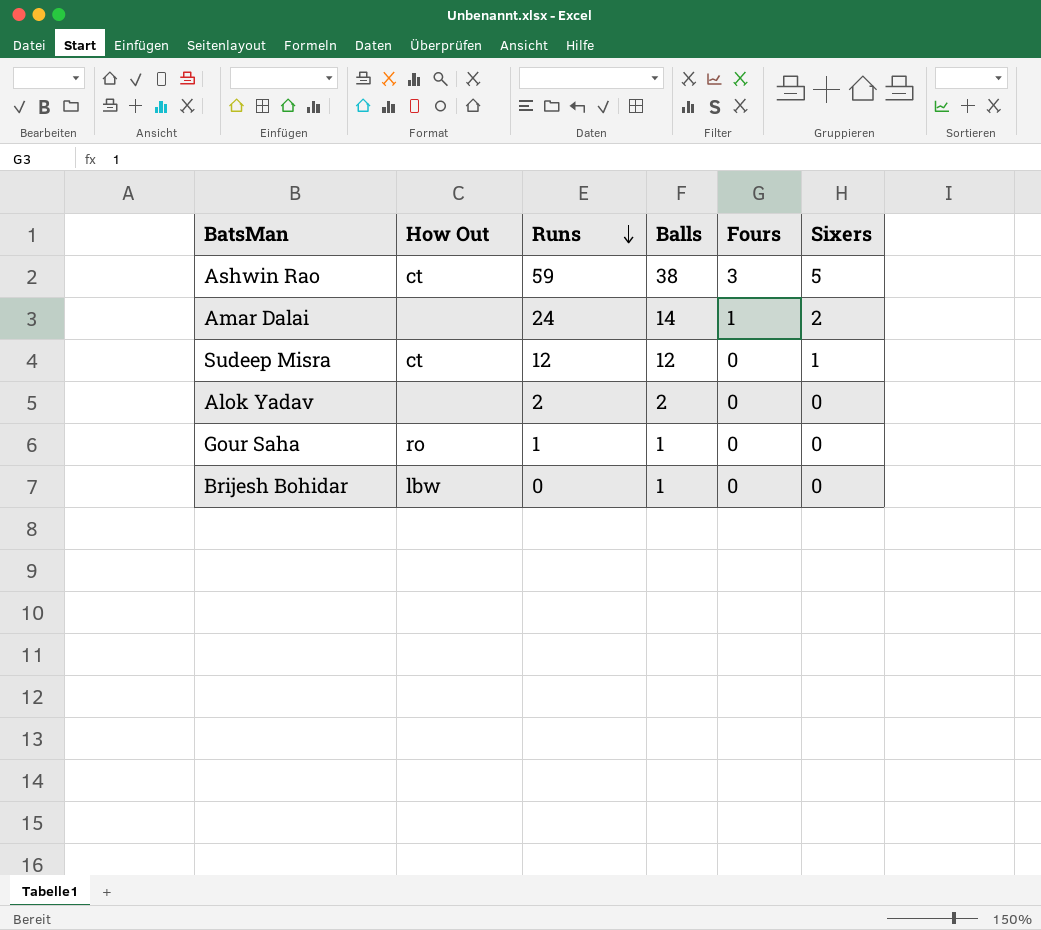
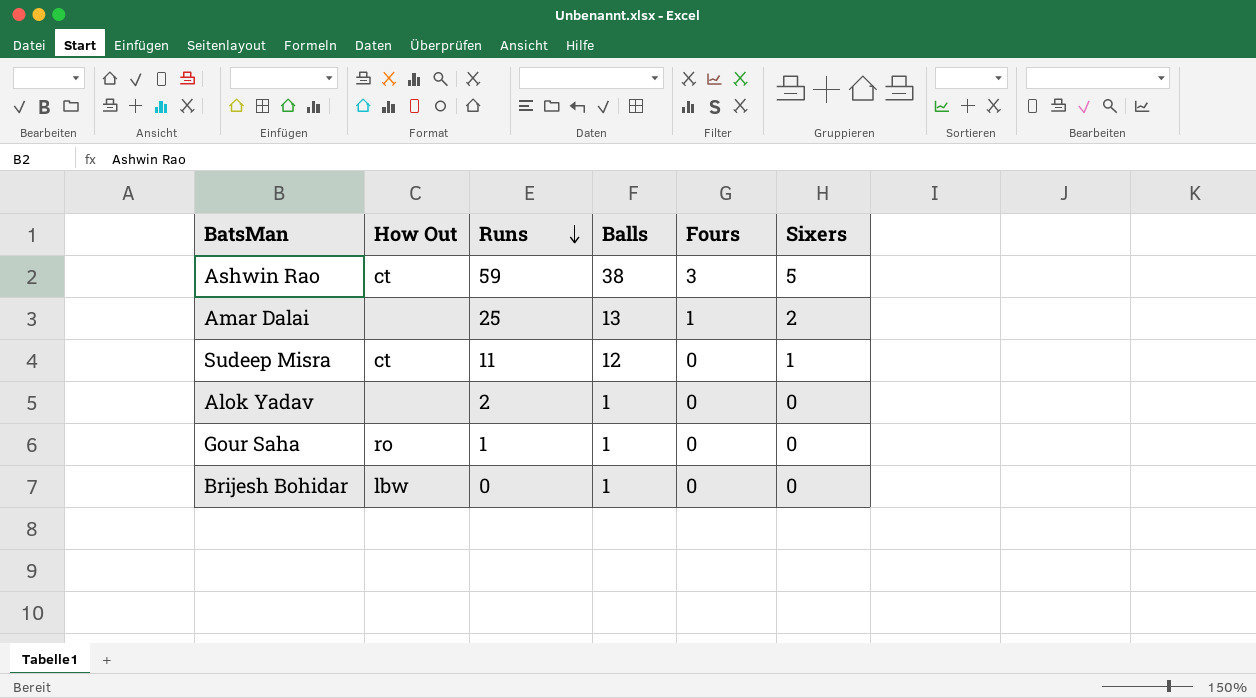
Amar Dalai | Runs: 24 -> 25
Amar Dalai | Balls: 14 -> 13
Sudeep Misra | Runs: 12 -> 11
Alok Yadav | Balls: 2 -> 1

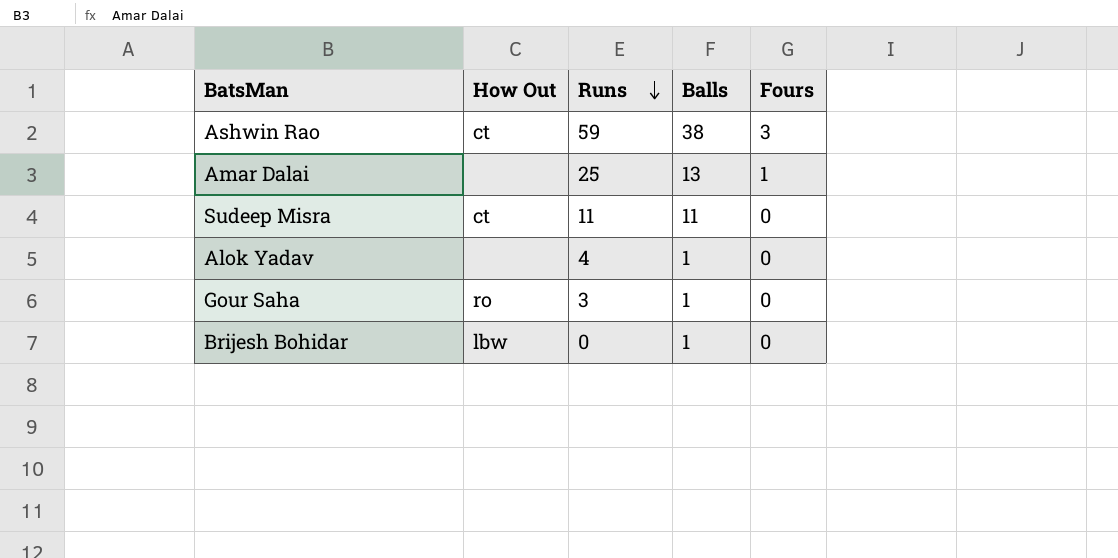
column Sixers | position: 6 -> none
Sudeep Misra | Balls: 12 -> 11
Alok Yadav | Runs: 2 -> 4
Gour Saha | Runs: 1 -> 3

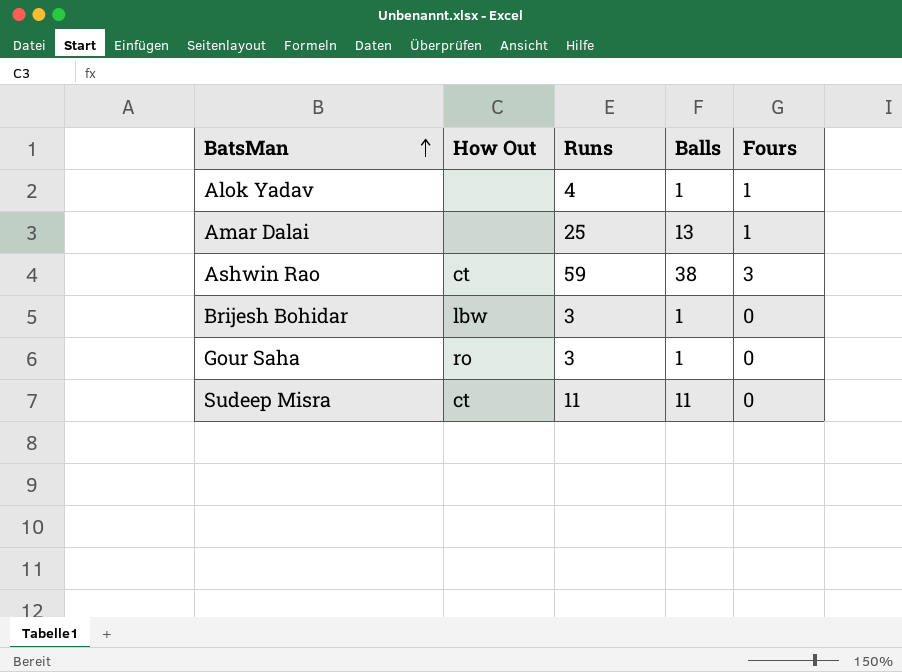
row order: Runs descending -> BatsMan ascending
Alok Yadav | Fours: 0 -> 1
Brijesh Bohidar | Runs: 0 -> 3

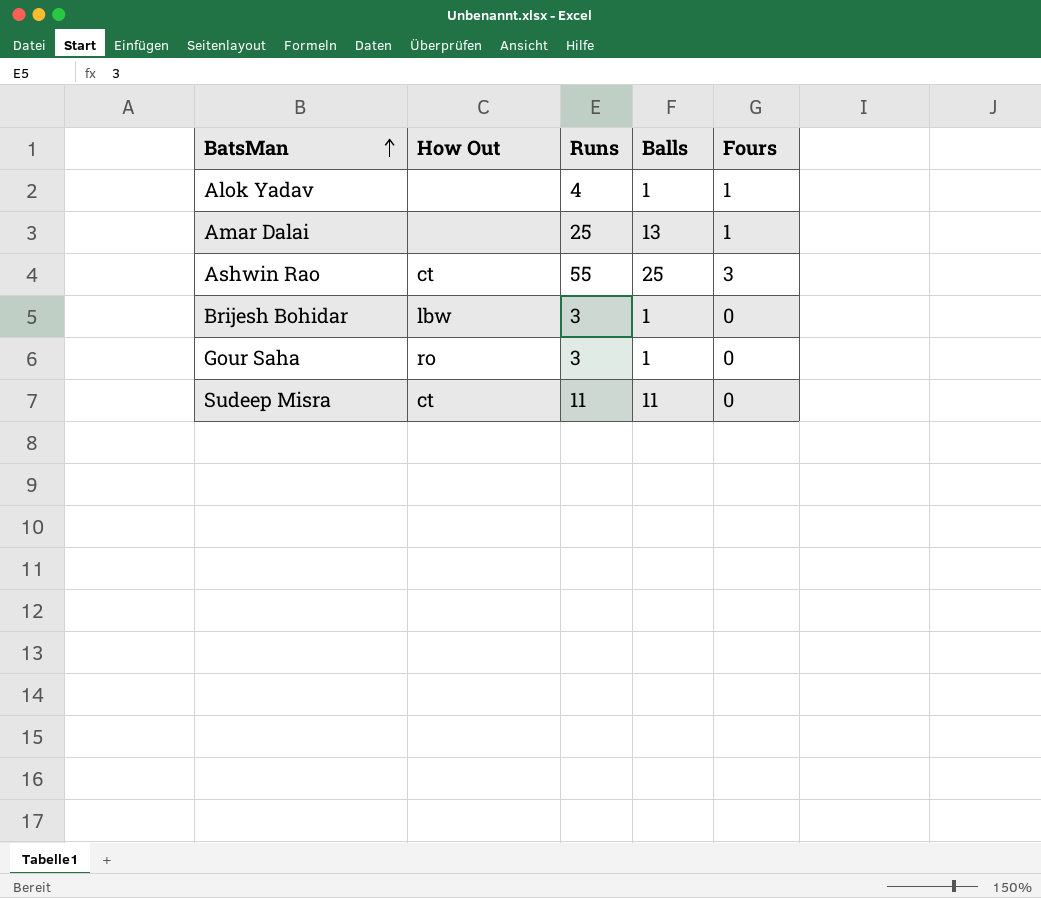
Ashwin Rao | Runs: 59 -> 55
Ashwin Rao | Balls: 38 -> 25

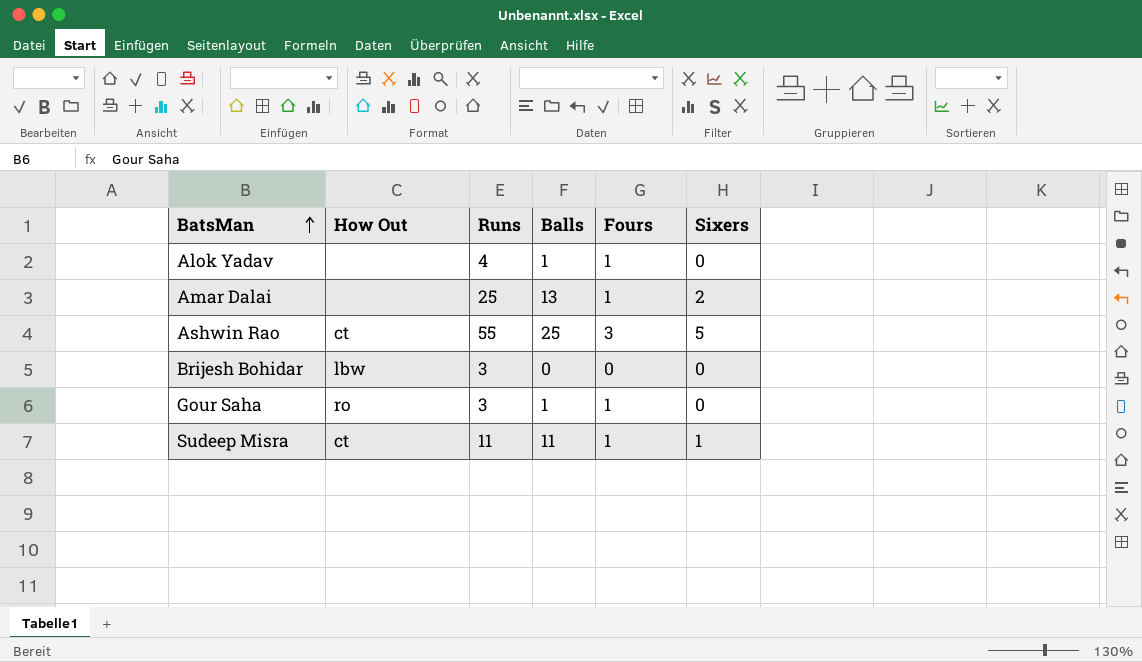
column Sixers | position: none -> 6
Brijesh Bohidar | Balls: 1 -> 0
Gour Saha | Fours: 0 -> 1
Sudeep Misra | Fours: 0 -> 1

